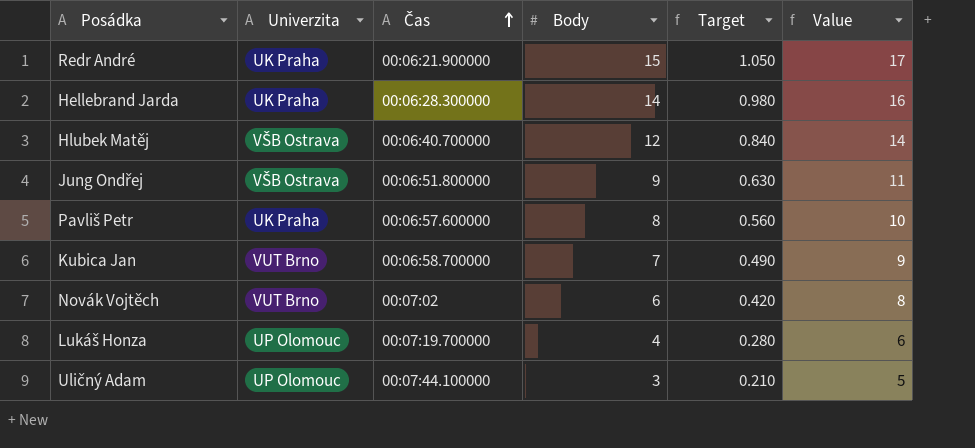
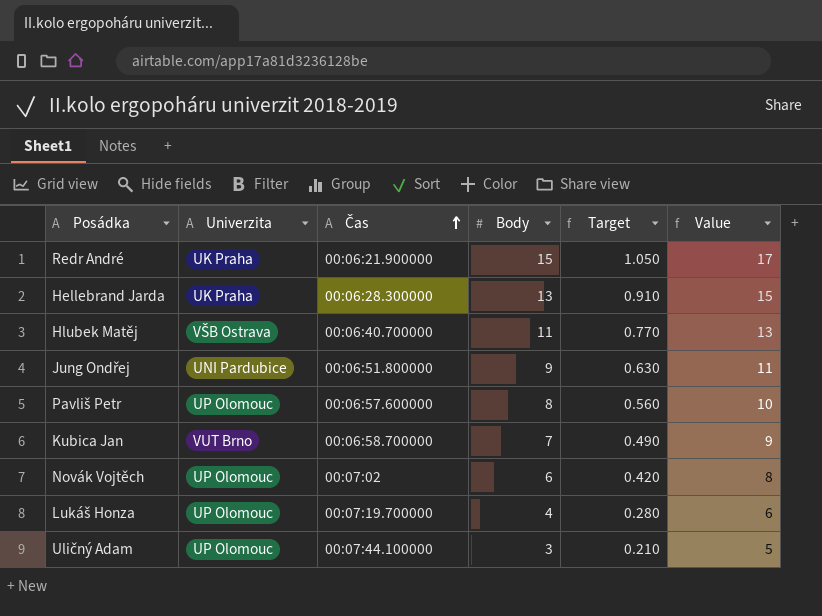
Hellebrand Jarda | Body: 14 -> 13
Hellebrand Jarda | Target: 0.980 -> 0.910
Hellebrand Jarda | Value: 16 -> 15
Hlubek Matěj | Body: 12 -> 11
Hlubek Matěj | Target: 0.840 -> 0.770
Hlubek Matěj | Value: 14 -> 13
Jung Ondřej | Univerzita: VŠB Ostrava -> UNI Pardubice
Pavliš Petr | Univerzita: UK Praha -> UP Olomouc
Novák Vojtěch | Univerzita: VUT Brno -> UP Olomouc

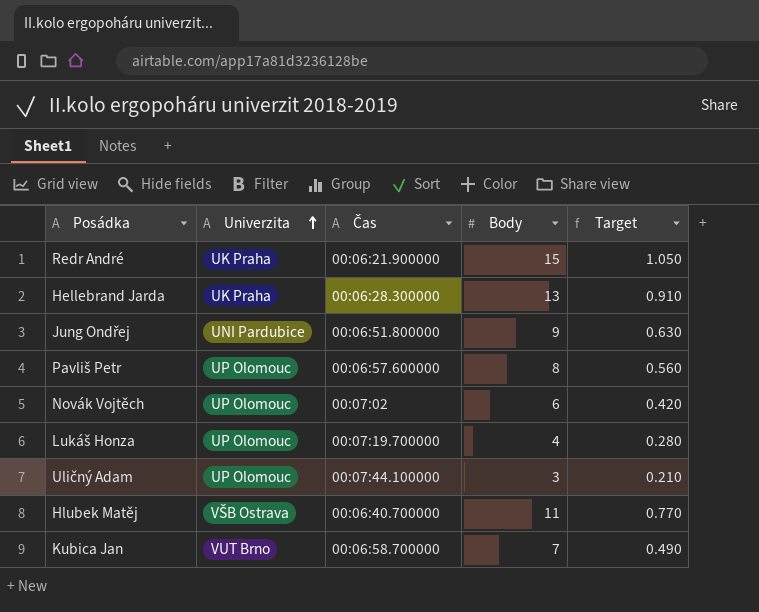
row order: Čas ascending -> Univerzita ascending
column Value | formula: [Body] + 2 -> none

